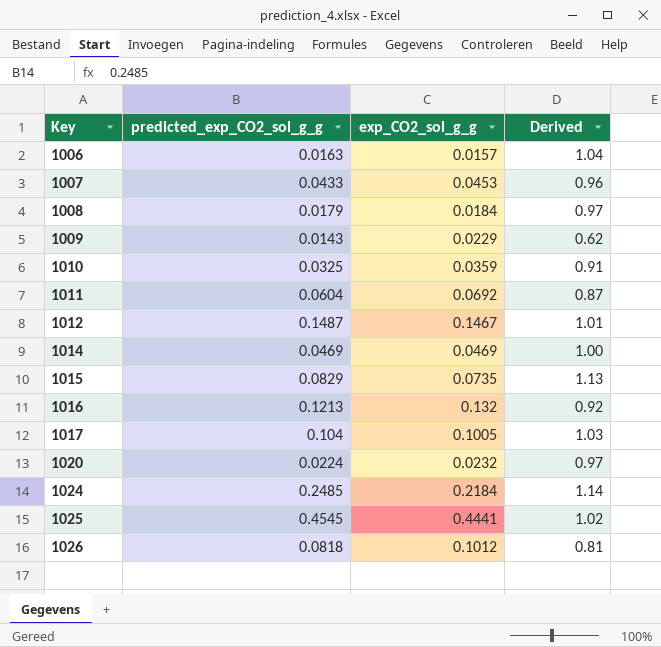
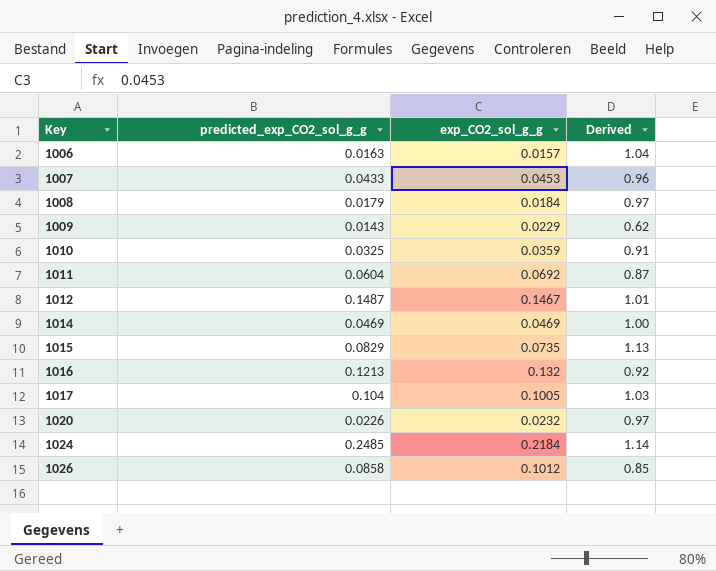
row 1025: 0.4545 | 0.4441 | 1.02 -> none
1020 | predicted_exp_CO2_sol_g_g: 0.0224 -> 0.0226
1026 | predicted_exp_CO2_sol_g_g: 0.0818 -> 0.0858
1026 | Derived: 0.81 -> 0.85

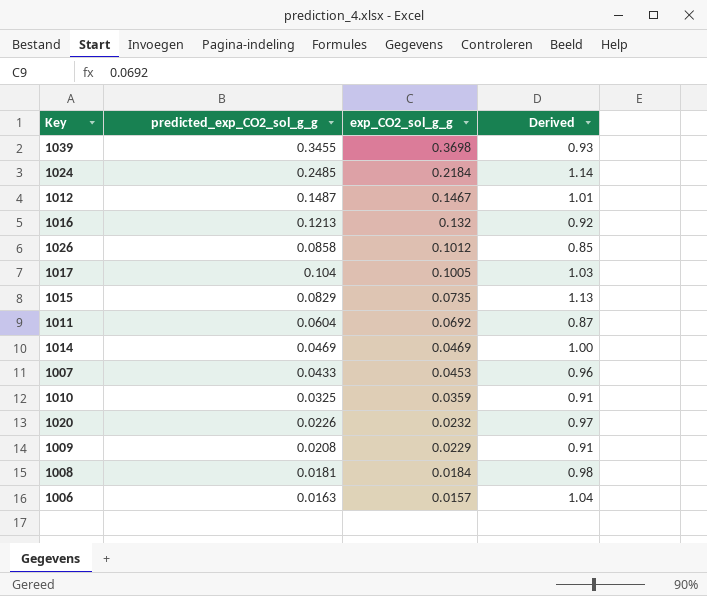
row order: Key ascending -> exp_CO2_sol_g_g descending
row 1039: none -> 0.3455 | 0.3698 | 0.93
1009 | predicted_exp_CO2_sol_g_g: 0.0143 -> 0.0208
1009 | Derived: 0.62 -> 0.91
1008 | predicted_exp_CO2_sol_g_g: 0.0179 -> 0.0181
1008 | Derived: 0.97 -> 0.98

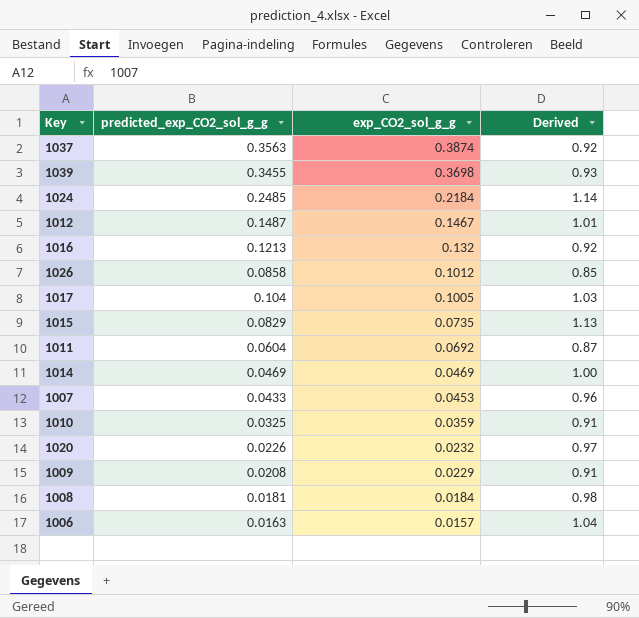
row 1037: none -> 0.3563 | 0.3874 | 0.92

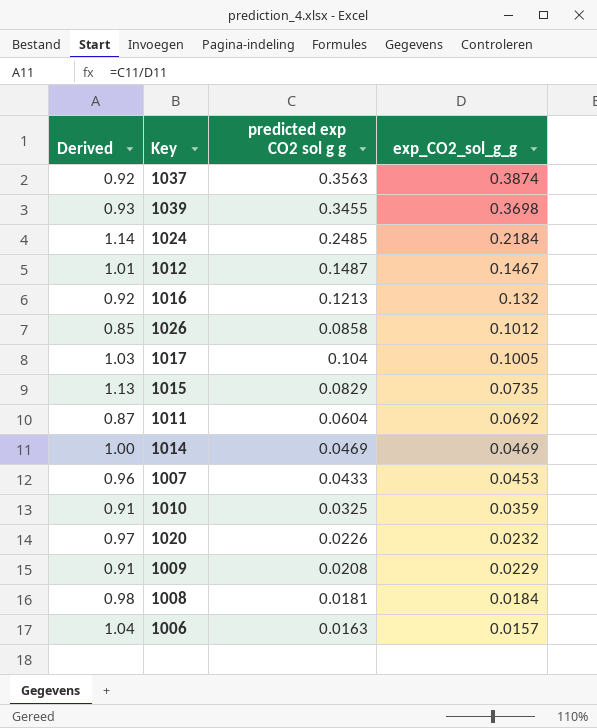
column Derived | position: 4 -> 1
column name: predicted_exp_CO2_sol_g_g -> predicted exp CO2 sol g g

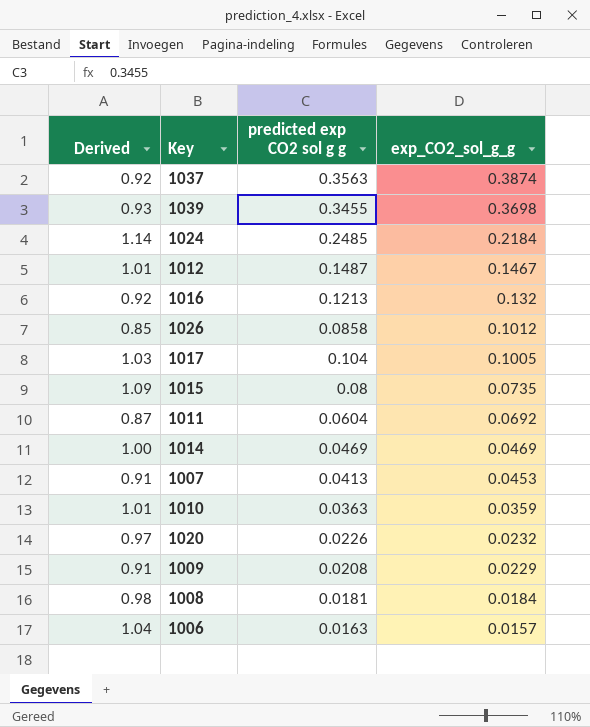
1015 | Derived: 1.13 -> 1.09
1015 | predicted exp CO2 sol g g: 0.0829 -> 0.08
1007 | Derived: 0.96 -> 0.91
1007 | predicted exp CO2 sol g g: 0.0433 -> 0.0413
1010 | Derived: 0.91 -> 1.01
1010 | predicted exp CO2 sol g g: 0.0325 -> 0.0363

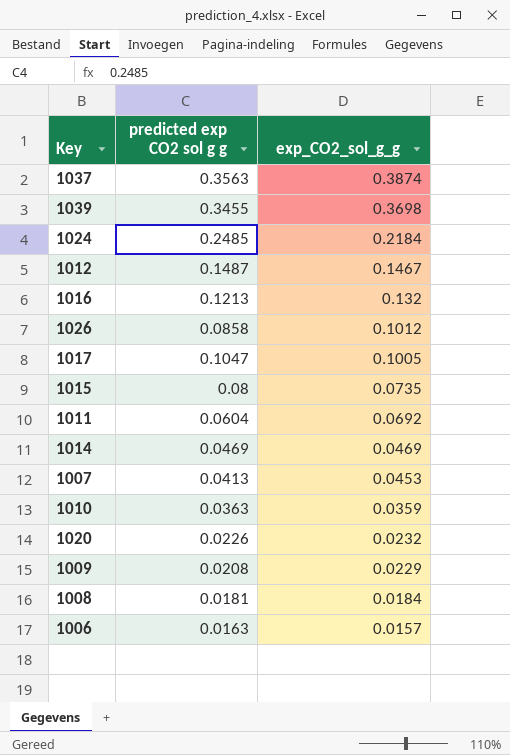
column Derived | formula: [predicted exp CO2 sol g g] / [exp_CO2_sol_g_g] -> none
1017 | predicted exp CO2 sol g g: 0.104 -> 0.1047

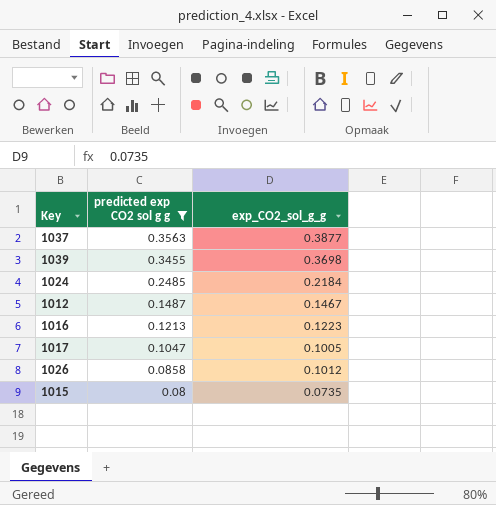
filter: none -> predicted exp CO2 sol g g >= 0.08
row order: exp_CO2_sol_g_g descending -> predicted exp CO2 sol g g descending
1037 | exp_CO2_sol_g_g: 0.3874 -> 0.3877
1016 | exp_CO2_sol_g_g: 0.132 -> 0.1223

